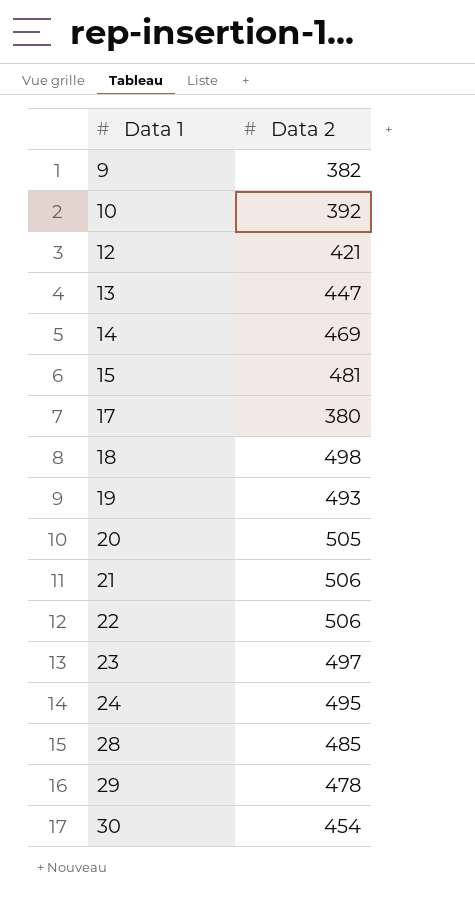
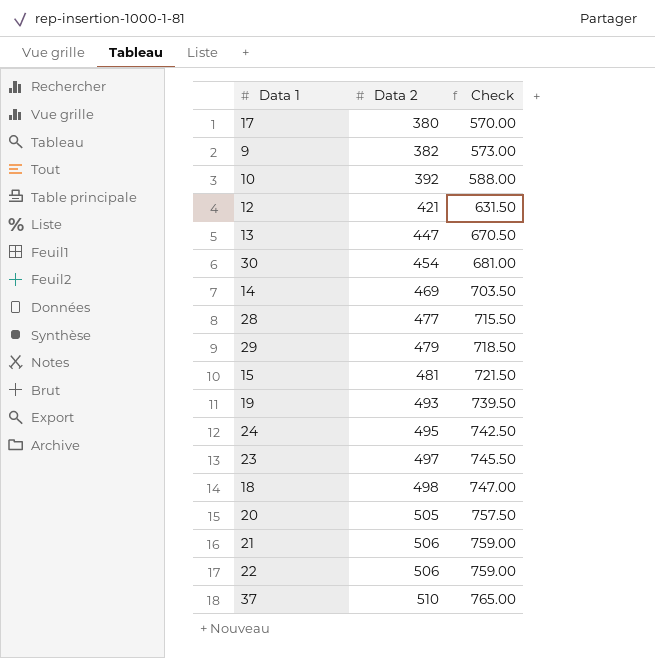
row order: Data 1 ascending -> Data 2 ascending
column Check | formula: none -> [Data 2] * 1.5
28 | Data 2: 485 -> 477
29 | Data 2: 478 -> 479
row 37: none -> 510 | 765.00

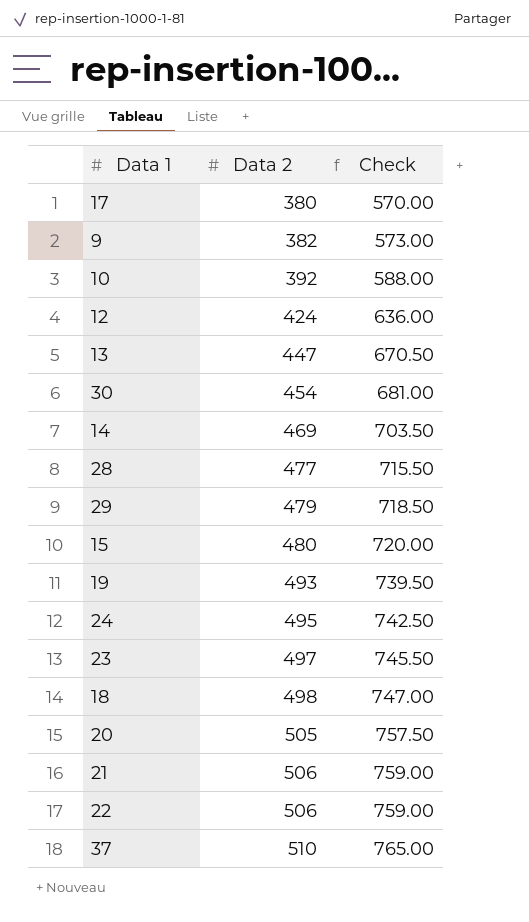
12 | Data 2: 421 -> 424
12 | Check: 631.50 -> 636.00
15 | Data 2: 481 -> 480
15 | Check: 721.50 -> 720.00

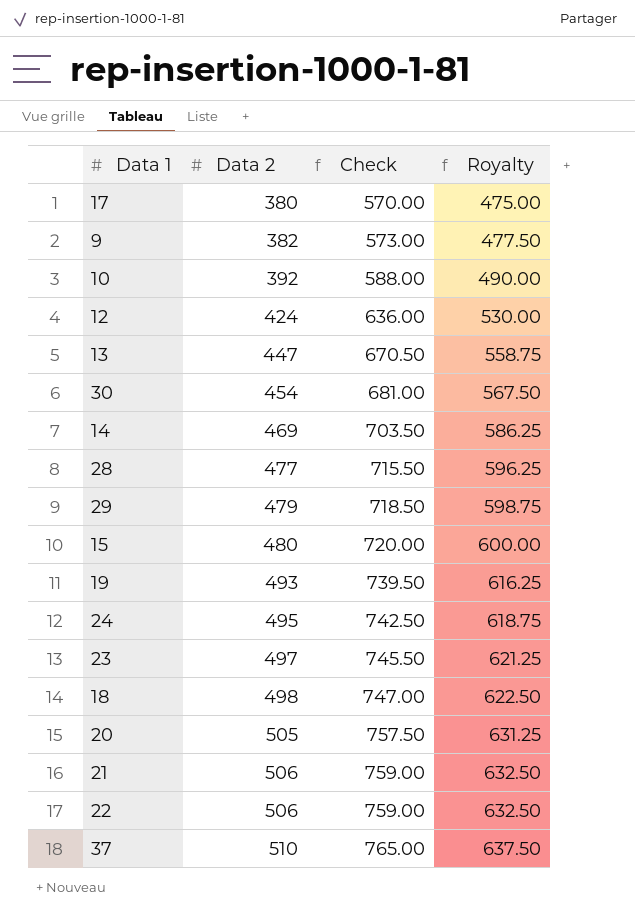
column Royalty | formula: none -> [Data 2] * 1.25

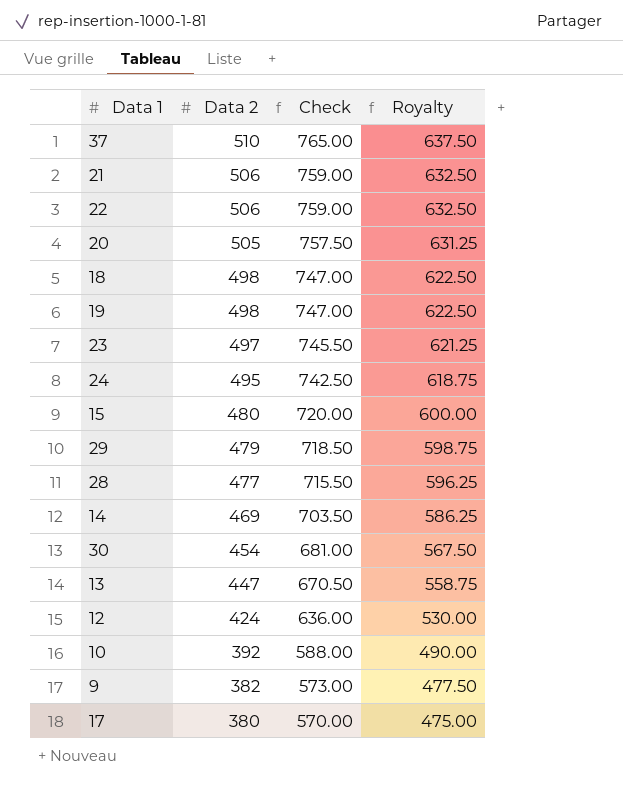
row order: Data 2 ascending -> Data 2 descending
19 | Data 2: 493 -> 498
19 | Check: 739.50 -> 747.00
19 | Royalty: 616.25 -> 622.50

